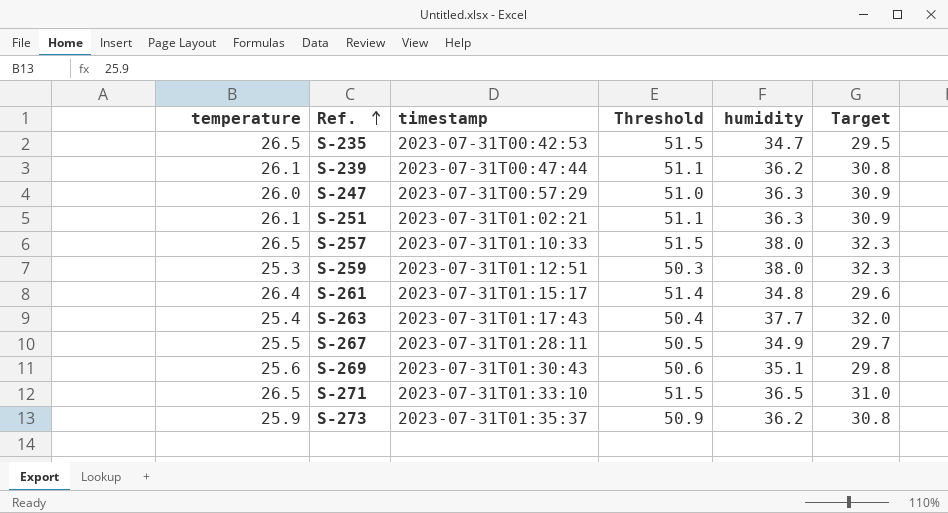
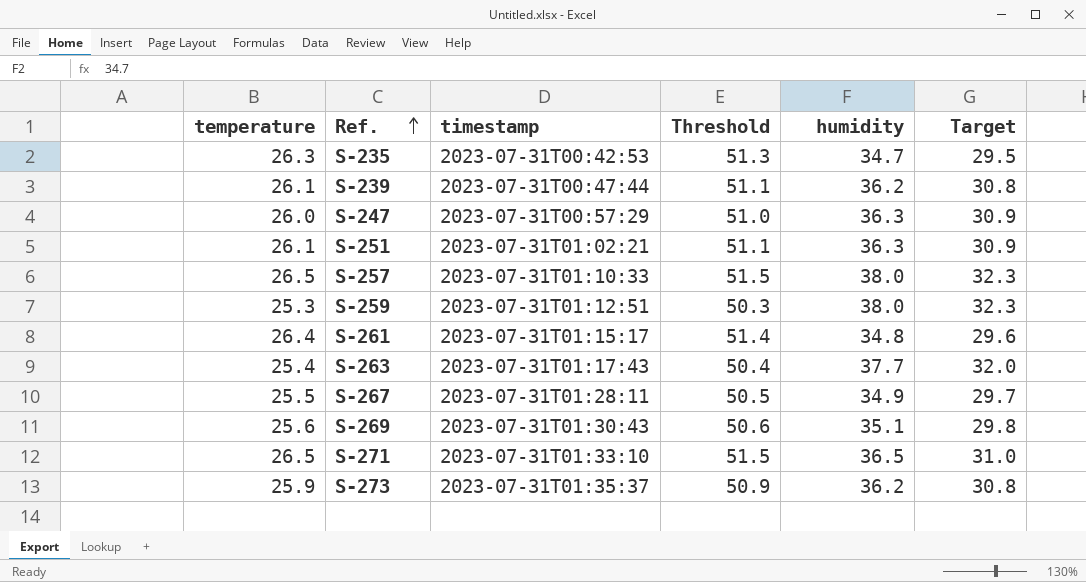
S-235 | temperature: 26.5 -> 26.3
S-235 | Threshold: 51.5 -> 51.3

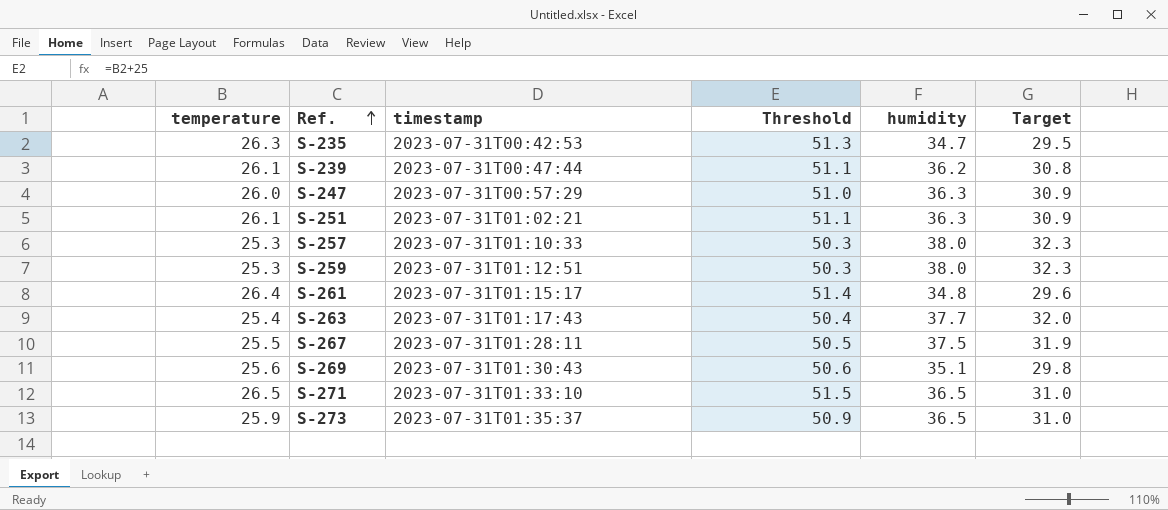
S-257 | temperature: 26.5 -> 25.3
S-257 | Threshold: 51.5 -> 50.3
S-267 | humidity: 34.9 -> 37.5
S-267 | Target: 29.7 -> 31.9
S-273 | humidity: 36.2 -> 36.5
S-273 | Target: 30.8 -> 31.0

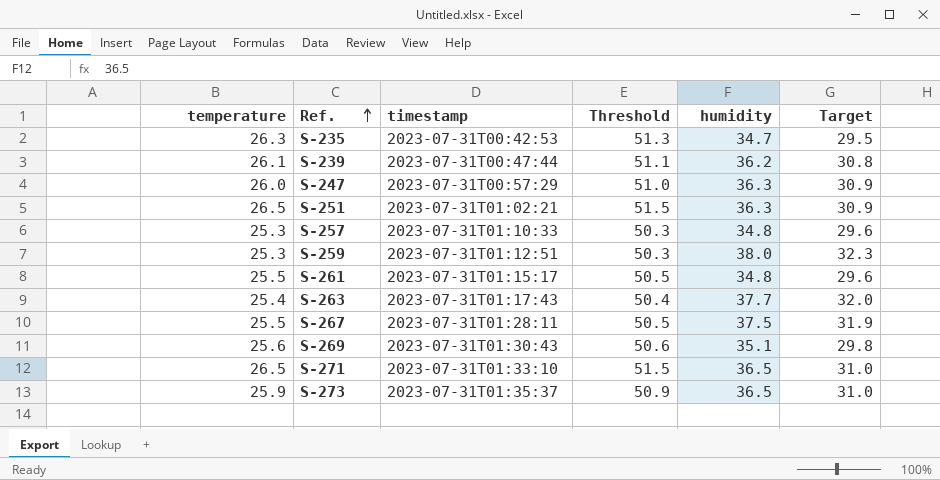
S-251 | temperature: 26.1 -> 26.5
S-251 | Threshold: 51.1 -> 51.5
S-257 | humidity: 38.0 -> 34.8
S-257 | Target: 32.3 -> 29.6
S-261 | temperature: 26.4 -> 25.5
S-261 | Threshold: 51.4 -> 50.5

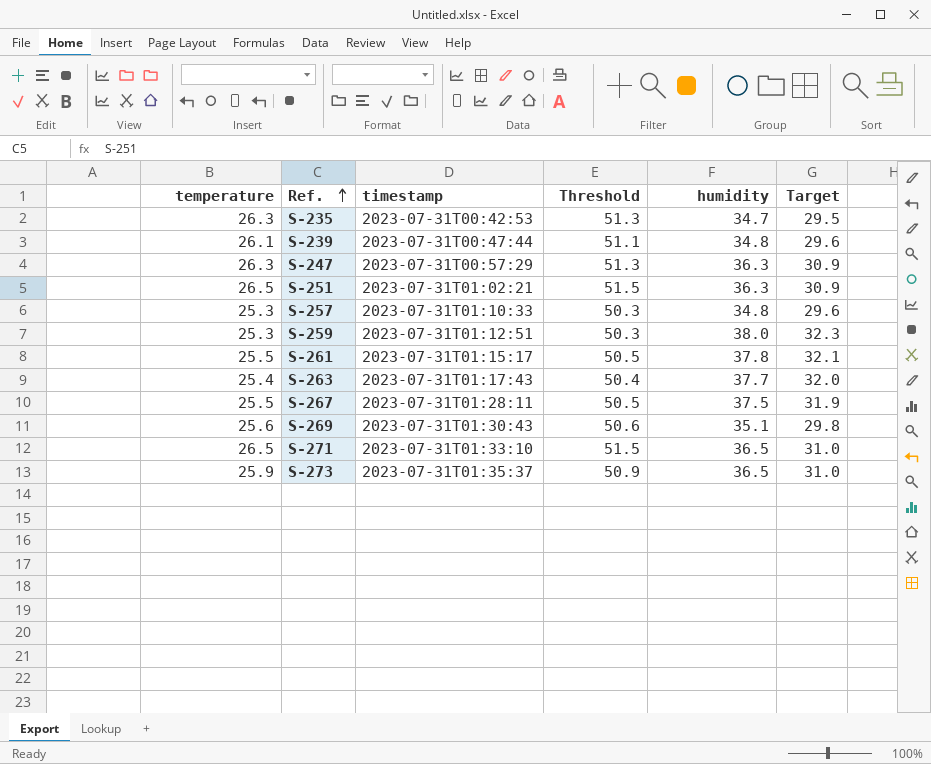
S-239 | humidity: 36.2 -> 34.8
S-239 | Target: 30.8 -> 29.6
S-247 | temperature: 26.0 -> 26.3
S-247 | Threshold: 51.0 -> 51.3
S-261 | humidity: 34.8 -> 37.8
S-261 | Target: 29.6 -> 32.1

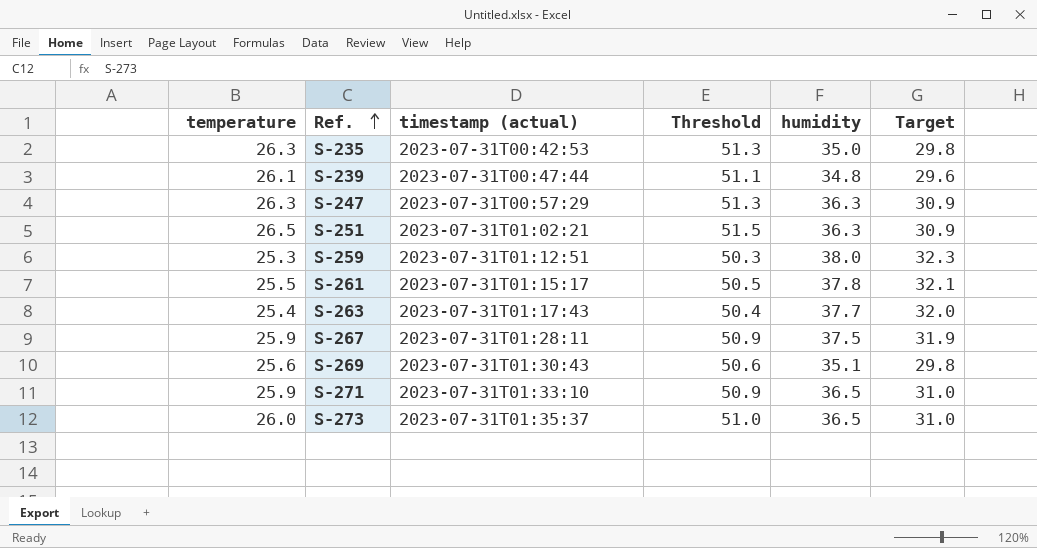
column name: timestamp -> timestamp (actual)
row S-257: 25.3 | 2023-07-31T01:10:33 | 50.3 | 34.8 | 29.6 -> none
S-235 | humidity: 34.7 -> 35.0
S-235 | Target: 29.5 -> 29.8
S-267 | temperature: 25.5 -> 25.9
S-267 | Threshold: 50.5 -> 50.9
S-271 | temperature: 26.5 -> 25.9
S-271 | Threshold: 51.5 -> 50.9
S-273 | temperature: 25.9 -> 26.0
S-273 | Threshold: 50.9 -> 51.0

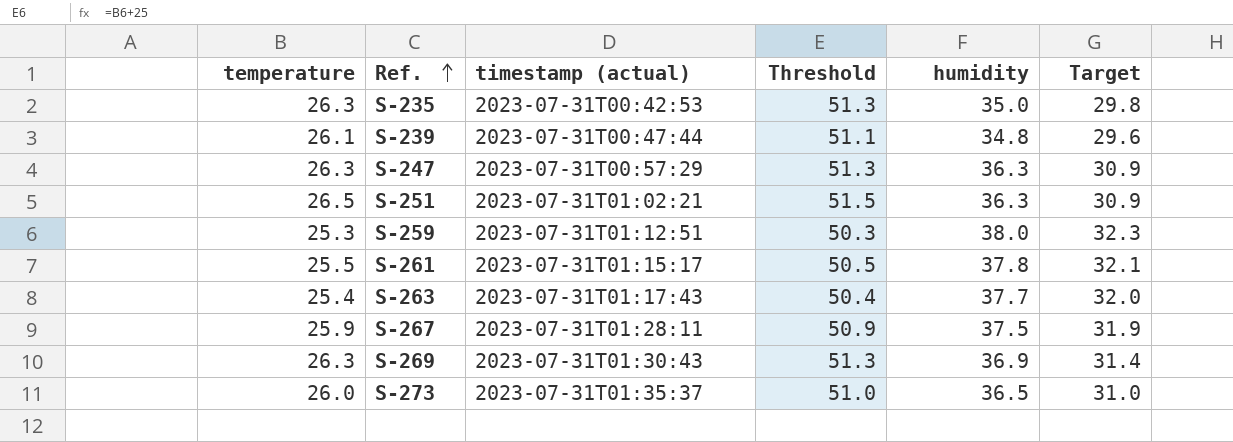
row S-271: 25.9 | 2023-07-31T01:33:10 | 50.9 | 36.5 | 31.0 -> none
S-269 | temperature: 25.6 -> 26.3
S-269 | Threshold: 50.6 -> 51.3
S-269 | humidity: 35.1 -> 36.9
S-269 | Target: 29.8 -> 31.4

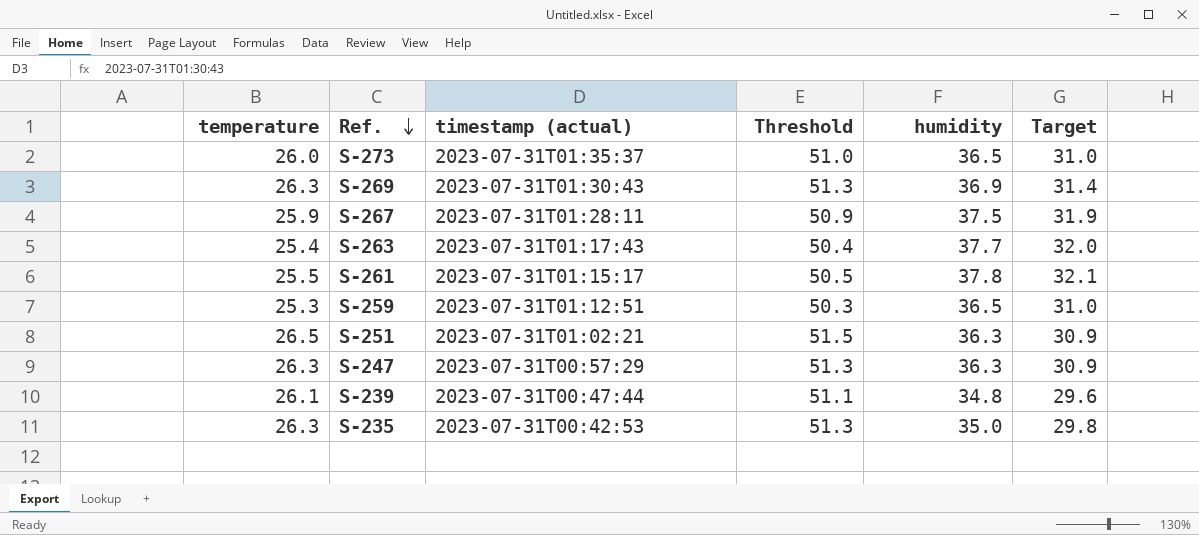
row order: Ref. ascending -> Ref. descending
S-259 | humidity: 38.0 -> 36.5
S-259 | Target: 32.3 -> 31.0

